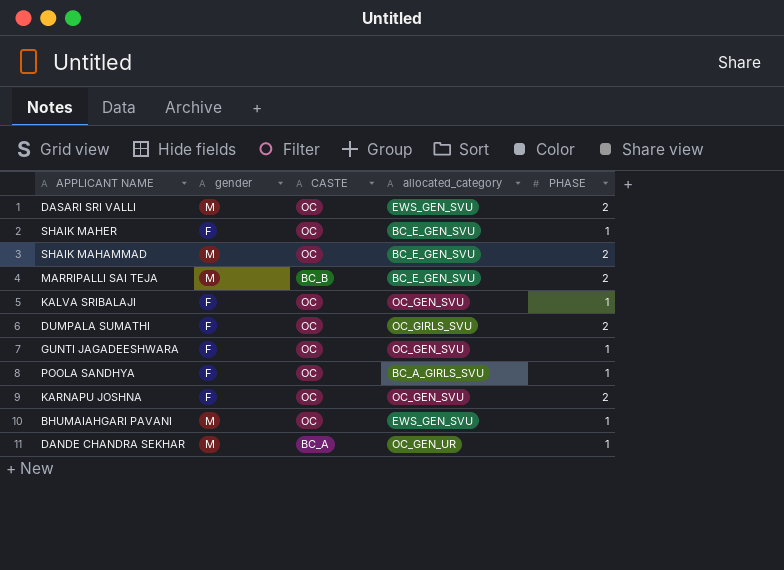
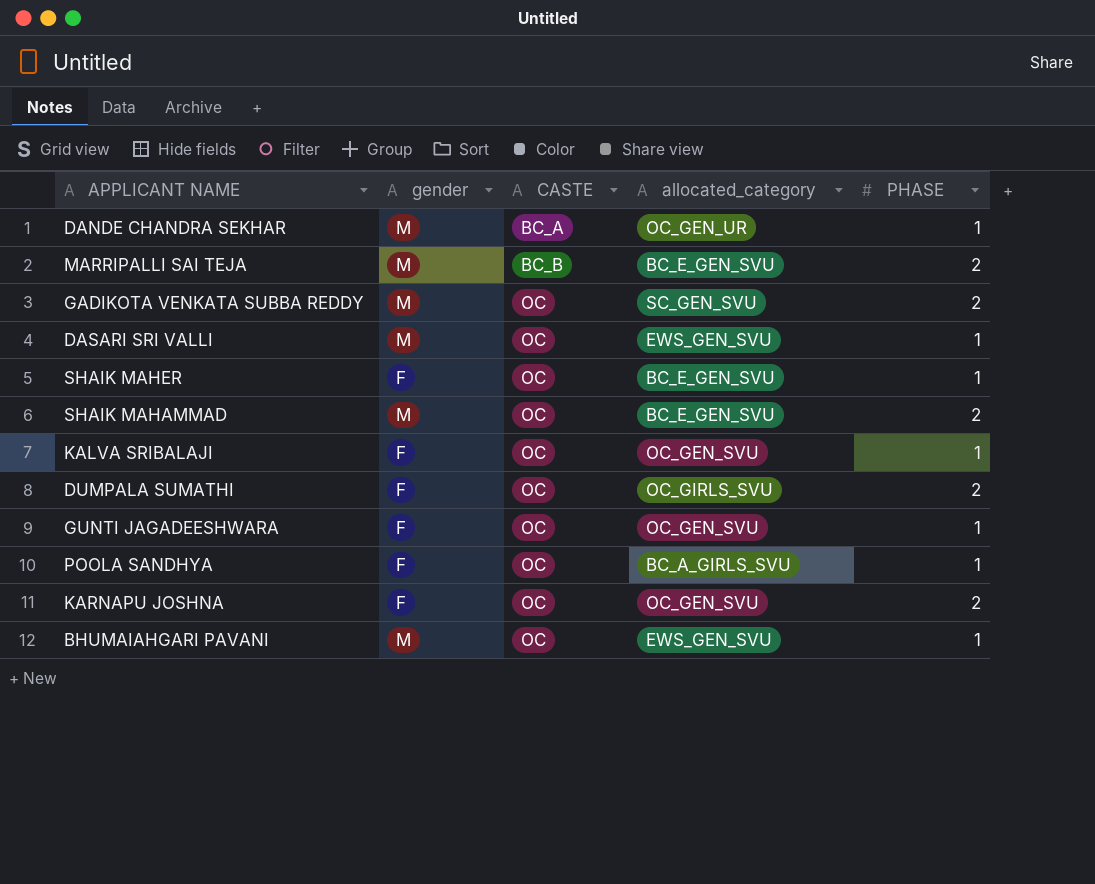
row order: none -> CASTE ascending
row GADIKOTA VENKATA SUBBA REDDY: none -> M | OC | SC_GEN_SVU | 2
DASARI SRI VALLI | PHASE: 2 -> 1

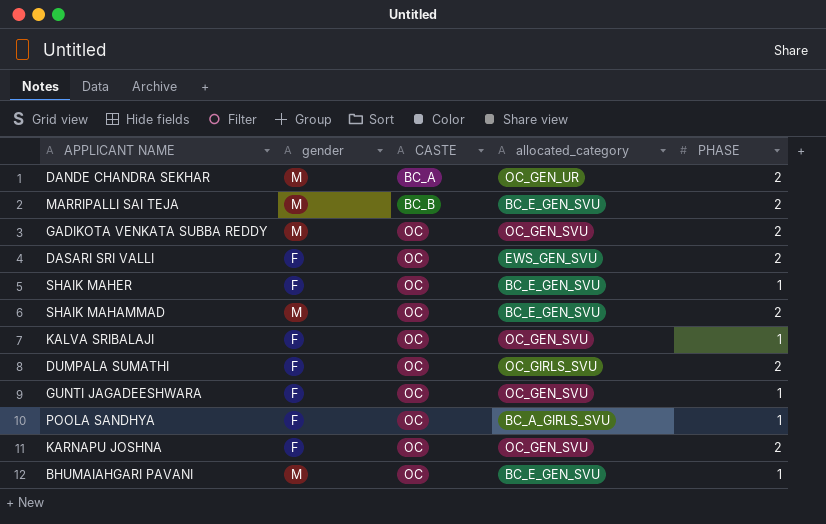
DANDE CHANDRA SEKHAR | PHASE: 1 -> 2
GADIKOTA VENKATA SUBBA REDDY | allocated_category: SC_GEN_SVU -> OC_GEN_SVU
DASARI SRI VALLI | gender: M -> F
DASARI SRI VALLI | PHASE: 1 -> 2
BHUMAIAHGARI PAVANI | allocated_category: EWS_GEN_SVU -> BC_E_GEN_SVU

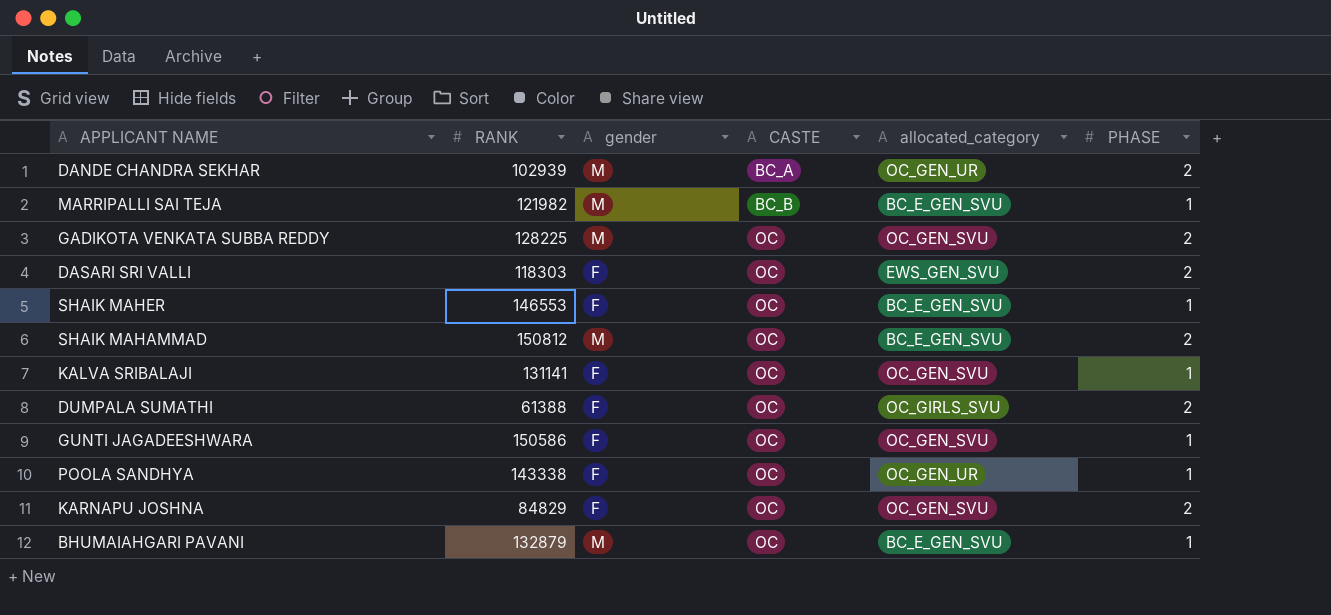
column RANK | position: none -> 2
MARRIPALLI SAI TEJA | PHASE: 2 -> 1
POOLA SANDHYA | allocated_category: BC_A_GIRLS_SVU -> OC_GEN_UR

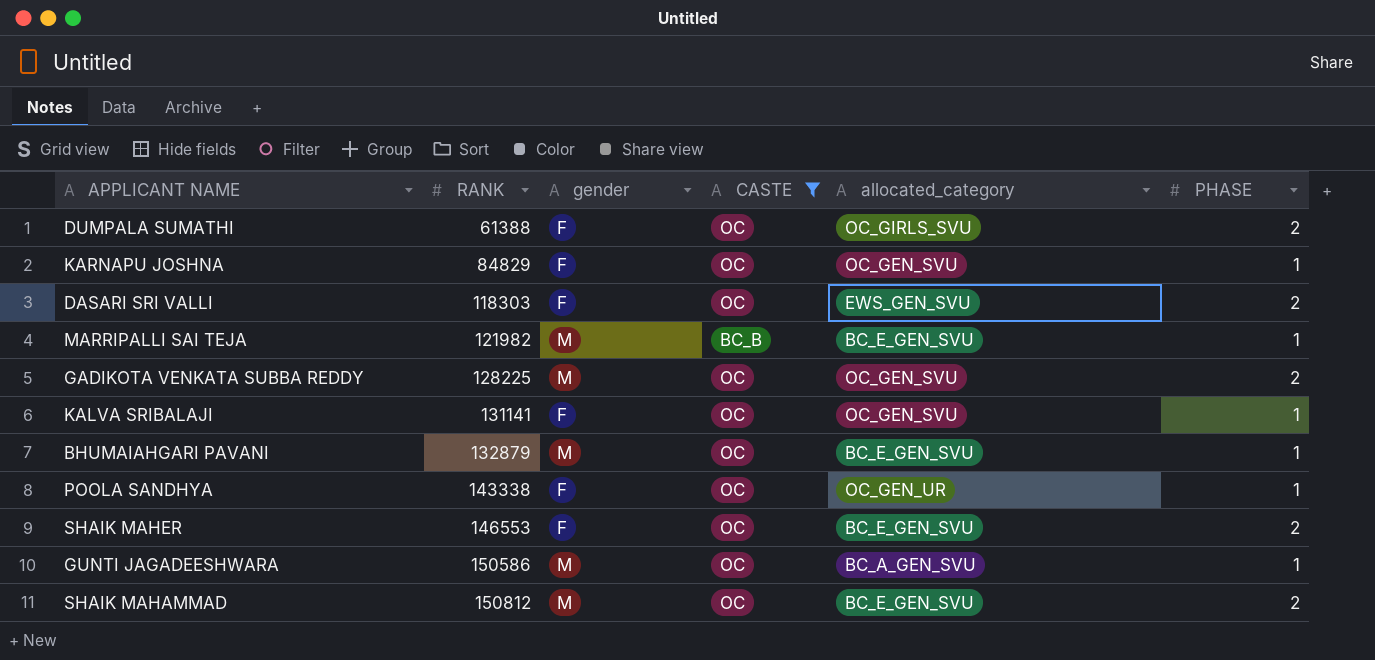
filter: none -> CASTE != BC_A
row order: CASTE ascending -> RANK ascending
KARNAPU JOSHNA | PHASE: 2 -> 1
SHAIK MAHER | PHASE: 1 -> 2
GUNTI JAGADEESHWARA | gender: F -> M
GUNTI JAGADEESHWARA | allocated_category: OC_GEN_SVU -> BC_A_GEN_SVU

